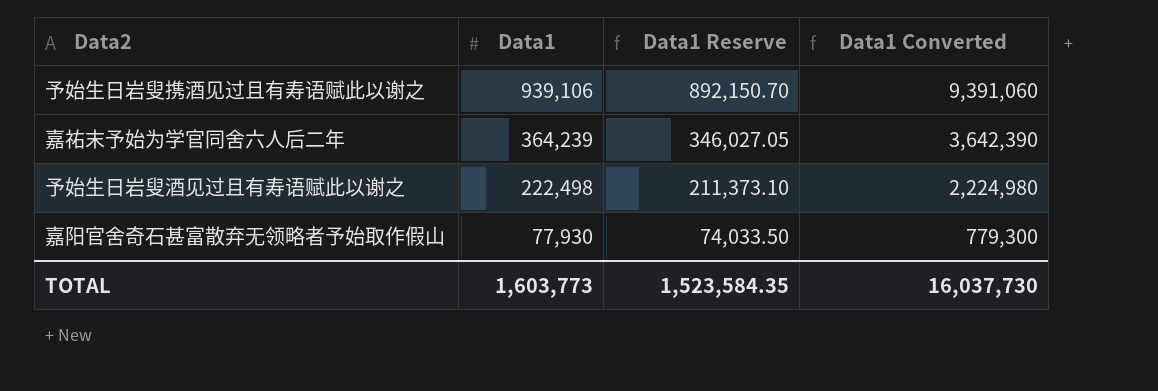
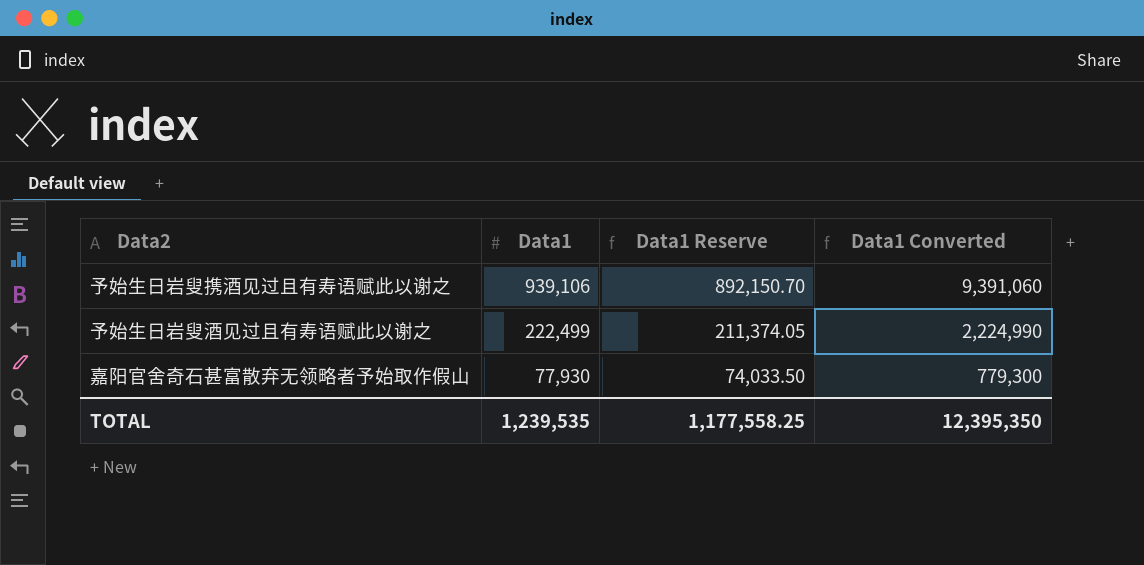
row 嘉祐末予始为学官同舍六人后二年: 364,239 | 346,027.05 | 3,642,390 -> none
予始生日岩叟酒见过且有寿语赋此以谢之 | Data1: 222,498 -> 222,499
予始生日岩叟酒见过且有寿语赋此以谢之 | Data1 Reserve: 211,373.10 -> 211,374.05
予始生日岩叟酒见过且有寿语赋此以谢之 | Data1 Converted: 2,224,980 -> 2,224,990
TOTAL | Data1: 1,603,773 -> 1,239,535
TOTAL | Data1 Reserve: 1,523,584.35 -> 1,177,558.25
TOTAL | Data1 Converted: 16,037,730 -> 12,395,350

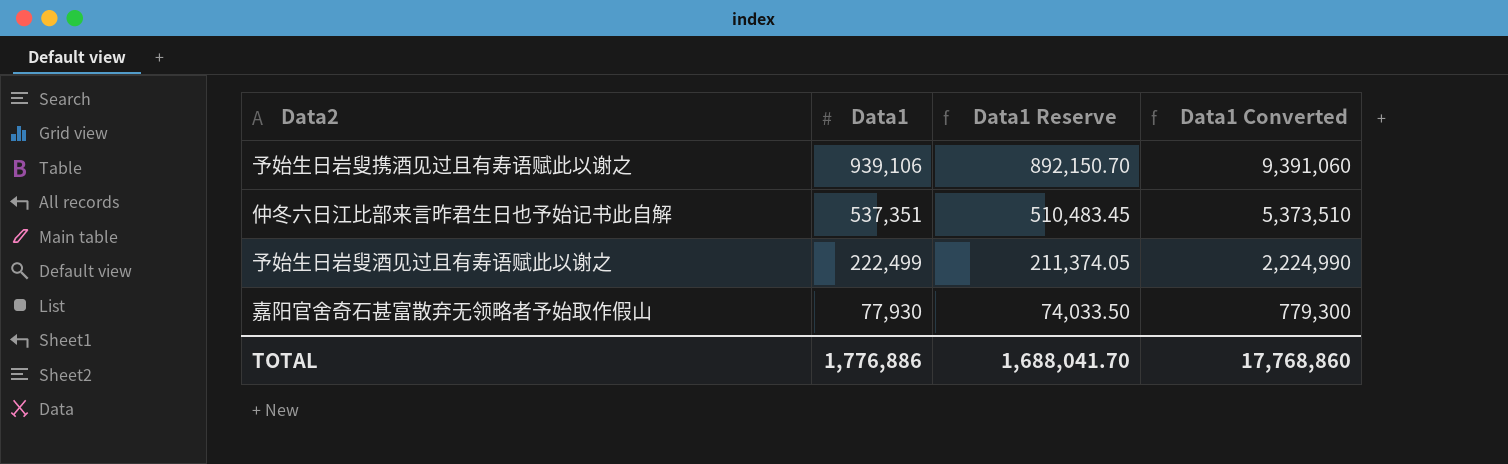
row 仲冬六日江比部来言昨君生日也予始记书此自解: none -> 537,351 | 510,483.45 | 5,373,510
TOTAL | Data1: 1,239,535 -> 1,776,886
TOTAL | Data1 Reserve: 1,177,558.25 -> 1,688,041.70
TOTAL | Data1 Converted: 12,395,350 -> 17,768,860

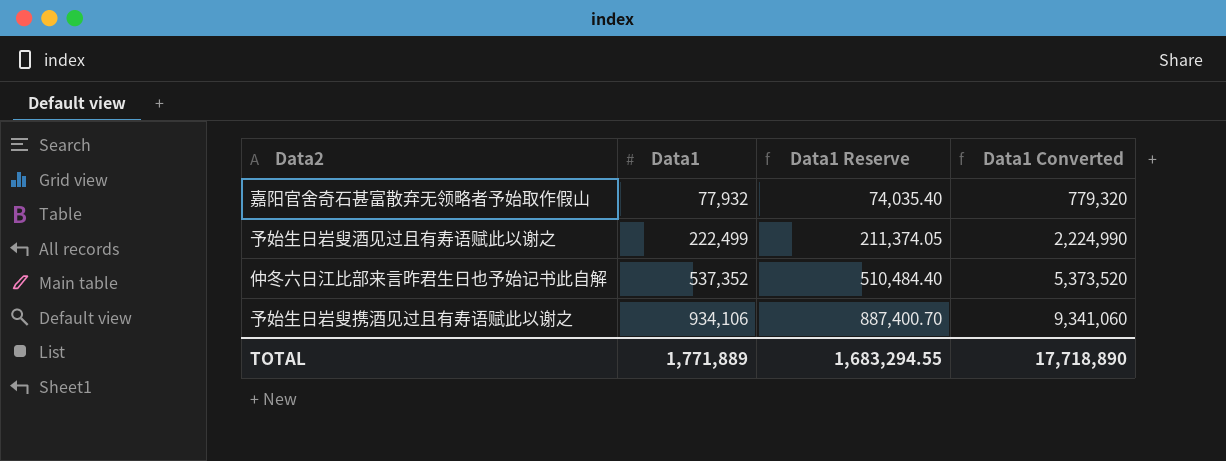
row order: Data1 descending -> Data1 ascending
嘉阳官舍奇石甚富散弃无领略者予始取作假山 | Data1: 77,930 -> 77,932
嘉阳官舍奇石甚富散弃无领略者予始取作假山 | Data1 Reserve: 74,033.50 -> 74,035.40
嘉阳官舍奇石甚富散弃无领略者予始取作假山 | Data1 Converted: 779,300 -> 779,320
仲冬六日江比部来言昨君生日也予始记书此自解 | Data1: 537,351 -> 537,352
仲冬六日江比部来言昨君生日也予始记书此自解 | Data1 Reserve: 510,483.45 -> 510,484.40
仲冬六日江比部来言昨君生日也予始记书此自解 | Data1 Converted: 5,373,510 -> 5,373,520
予始生日岩叟携酒见过且有寿语赋此以谢之 | Data1: 939,106 -> 934,106
予始生日岩叟携酒见过且有寿语赋此以谢之 | Data1 Reserve: 892,150.70 -> 887,400.70
予始生日岩叟携酒见过且有寿语赋此以谢之 | Data1 Converted: 9,391,060 -> 9,341,060
TOTAL | Data1: 1,776,886 -> 1,771,889
TOTAL | Data1 Reserve: 1,688,041.70 -> 1,683,294.55
TOTAL | Data1 Converted: 17,768,860 -> 17,718,890

